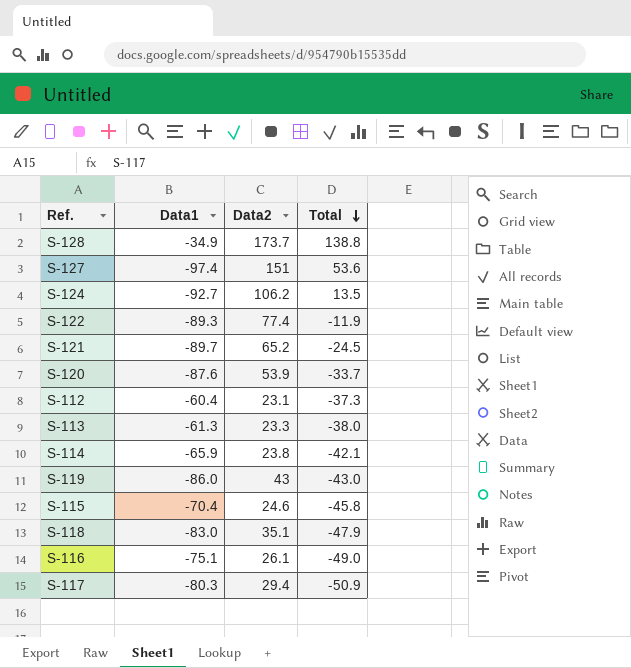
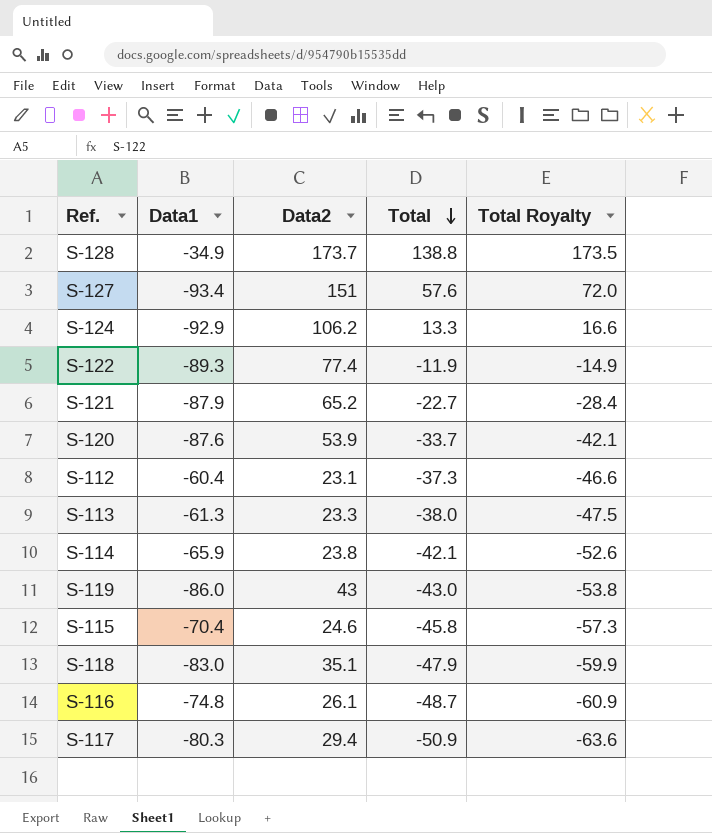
column Total Royalty | formula: none -> [Total] * 1.25
S-127 | Data1: -97.4 -> -93.4
S-127 | Total: 53.6 -> 57.6
S-124 | Data1: -92.7 -> -92.9
S-124 | Total: 13.5 -> 13.3
S-121 | Data1: -89.7 -> -87.9
S-121 | Total: -24.5 -> -22.7
S-116 | Data1: -75.1 -> -74.8
S-116 | Total: -49.0 -> -48.7

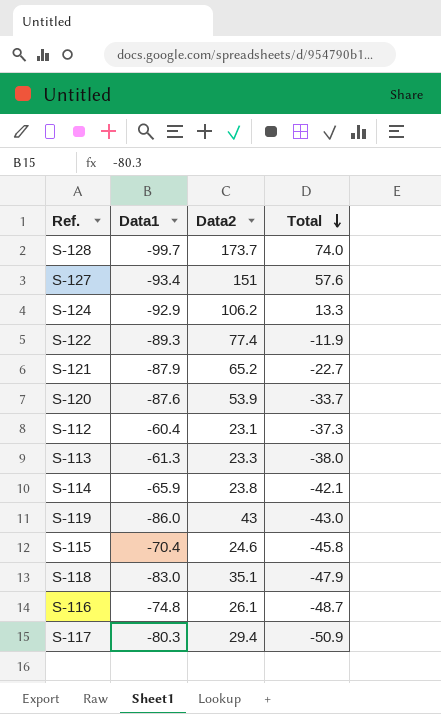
column Total Royalty | formula: [Total] * 1.25 -> none
S-128 | Data1: -34.9 -> -99.7
S-128 | Total: 138.8 -> 74.0

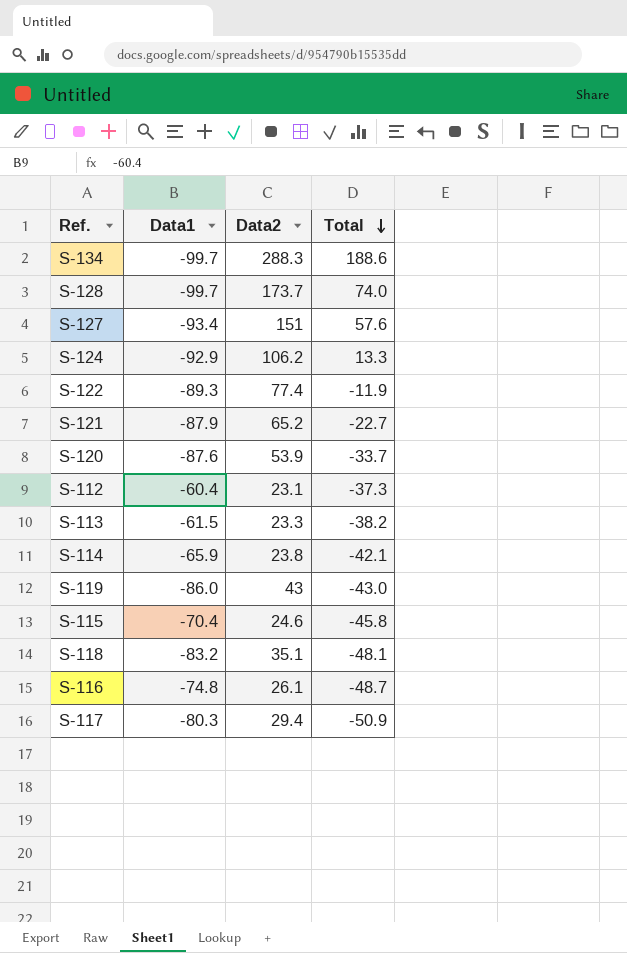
row S-134: none -> -99.7 | 288.3 | 188.6
S-113 | Data1: -61.3 -> -61.5
S-113 | Total: -38.0 -> -38.2
S-118 | Data1: -83.0 -> -83.2
S-118 | Total: -47.9 -> -48.1

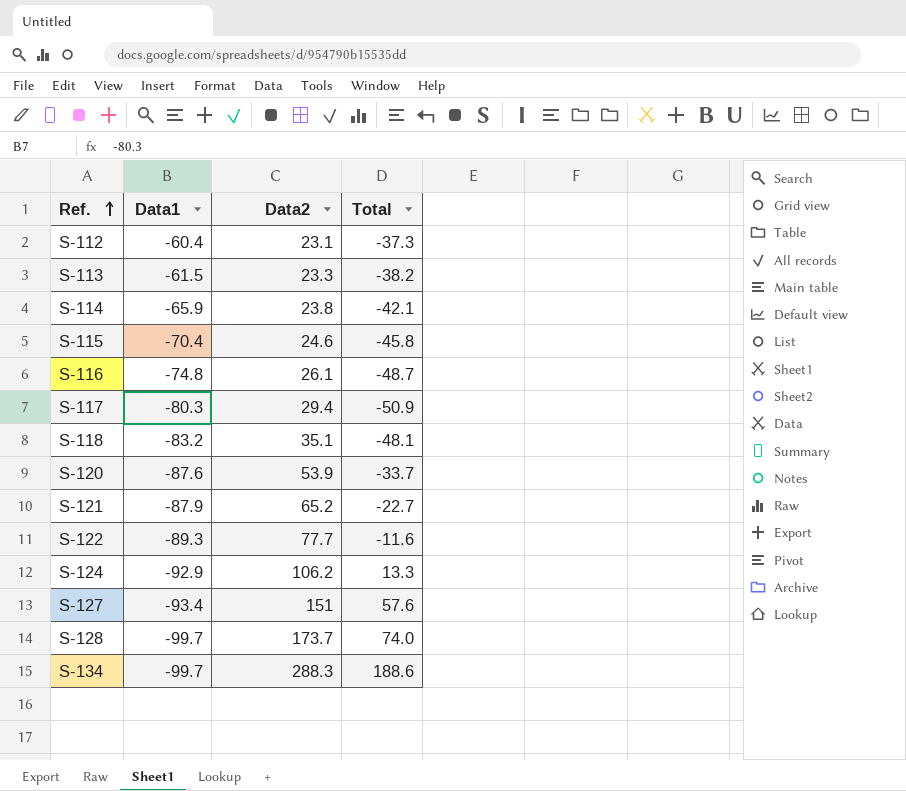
row order: Total descending -> Ref. ascending
row S-119: -86.0 | 43 | -43.0 -> none
S-122 | Data2: 77.4 -> 77.7
S-122 | Total: -11.9 -> -11.6

